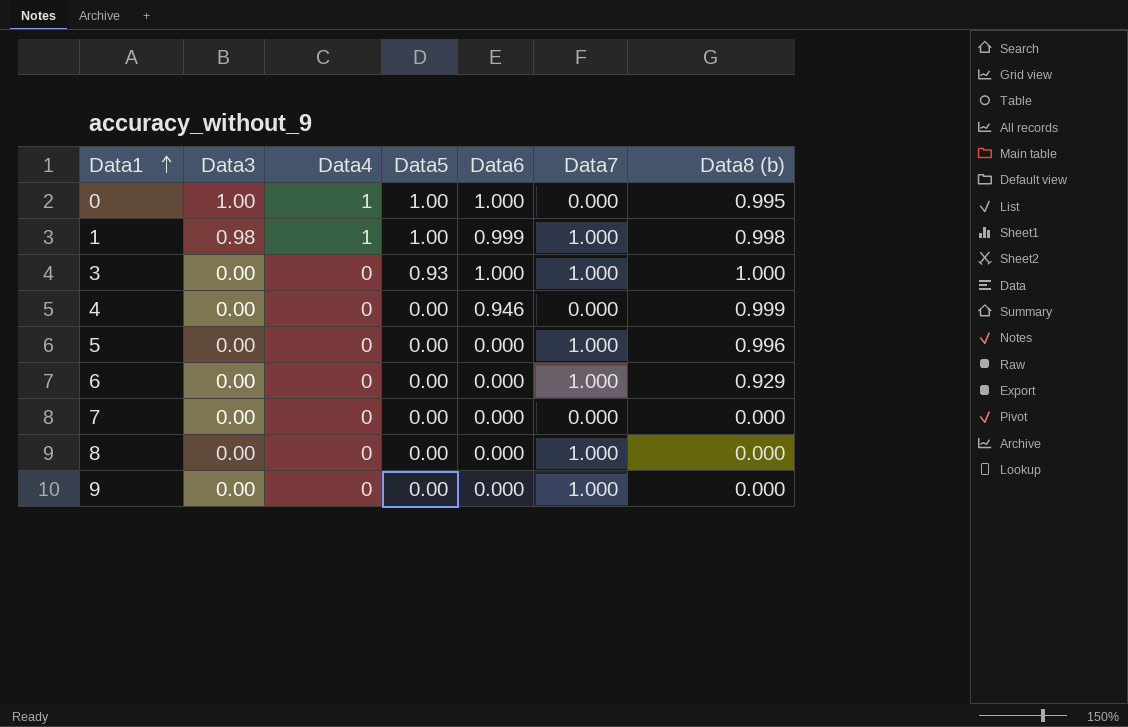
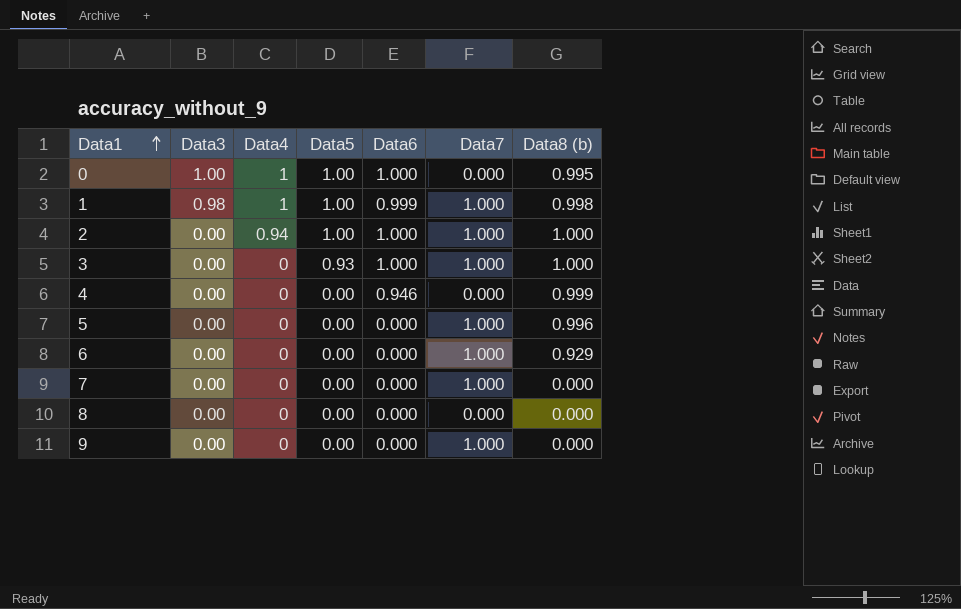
row 2: none -> 0.00 | 0.94 | 1.00 | 1.000 | 1.000 | 1.000
7 | Data7: 0.000 -> 1.000
8 | Data7: 1.000 -> 0.000

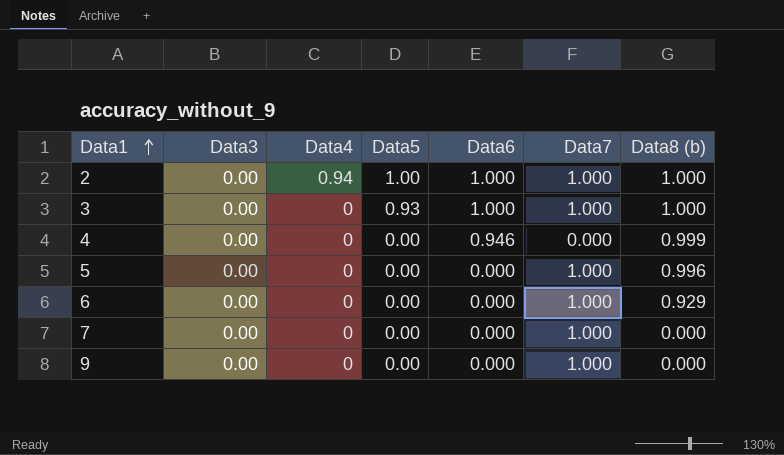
row 0: 1.00 | 1 | 1.00 | 1.000 | 0.000 | 0.995 -> none
row 1: 0.98 | 1 | 1.00 | 0.999 | 1.000 | 0.998 -> none
row 8: 0.00 | 0 | 0.00 | 0.000 | 0.000 | 0.000 -> none

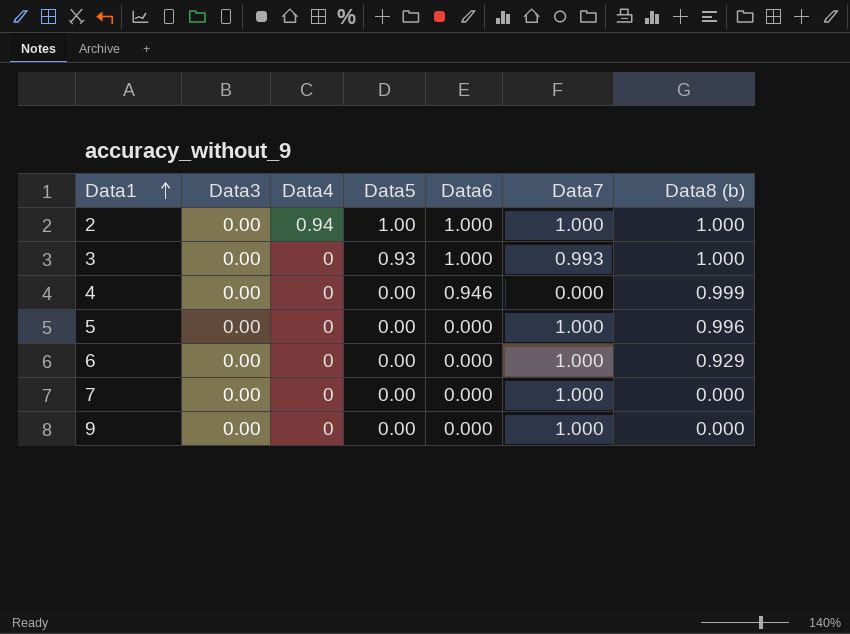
3 | Data7: 1.000 -> 0.993

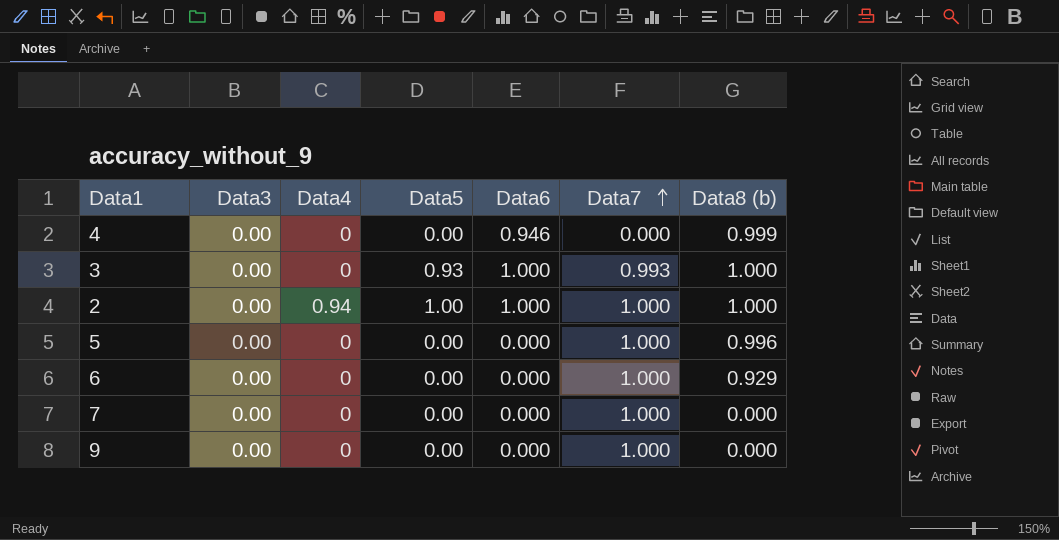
row order: Data1 ascending -> Data7 ascending

